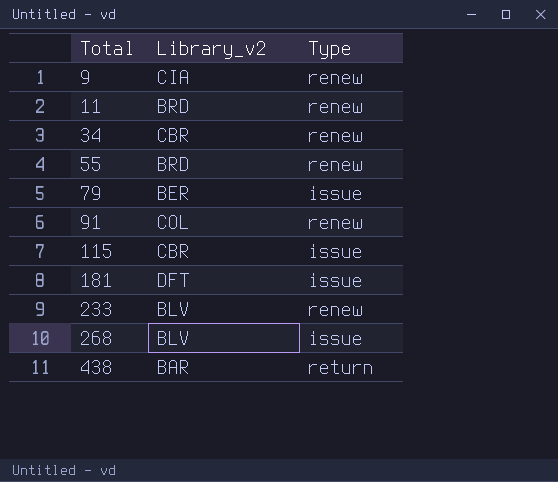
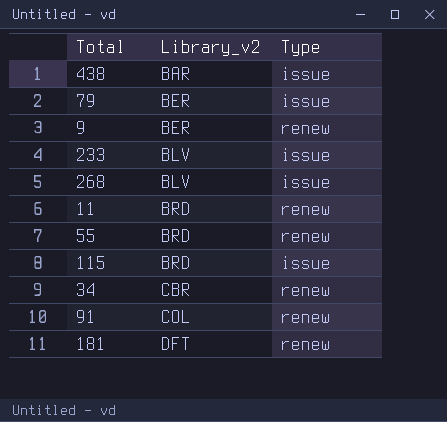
row order: Total ascending -> Library_v2 ascending
438 | Type: return -> issue
9 | Library_v2: CIA -> BER
233 | Type: renew -> issue
115 | Library_v2: CBR -> BRD
181 | Type: issue -> renew

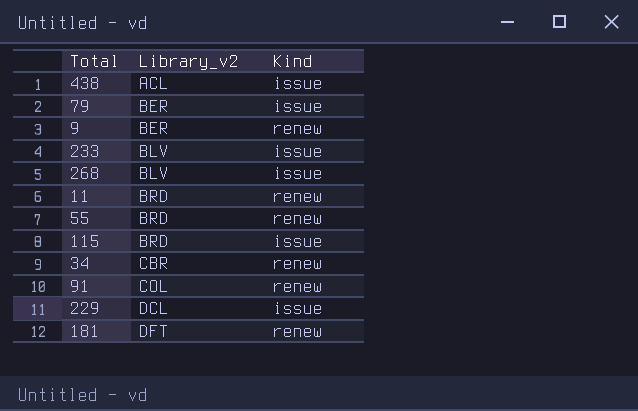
column name: Type -> Kind
438 | Library_v2: BAR -> ACL
row 229: none -> DCL | issue

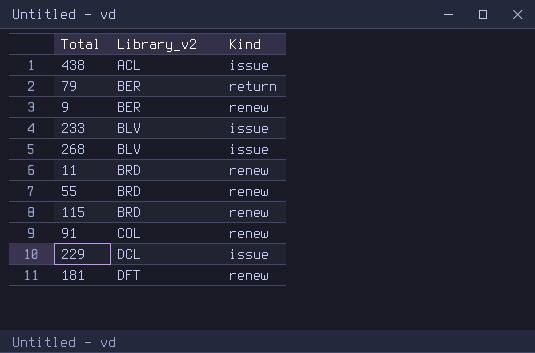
row 34: CBR | renew -> none
79 | Kind: issue -> return
115 | Kind: issue -> renew

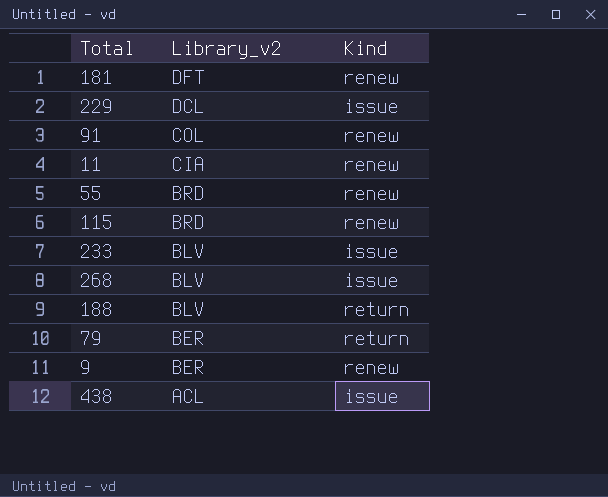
row order: Library_v2 ascending -> Library_v2 descending
11 | Library_v2: BRD -> CIA
row 188: none -> BLV | return

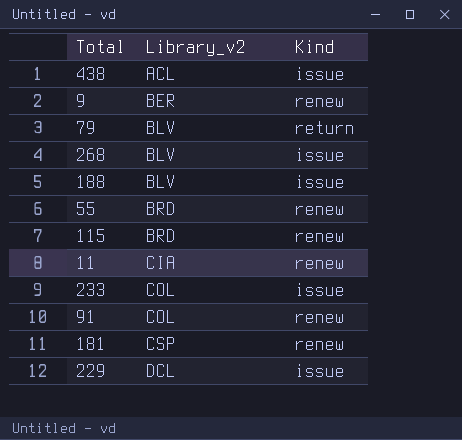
row order: Library_v2 descending -> Library_v2 ascending
79 | Library_v2: BER -> BLV
188 | Kind: return -> issue
233 | Library_v2: BLV -> COL
181 | Library_v2: DFT -> CSP

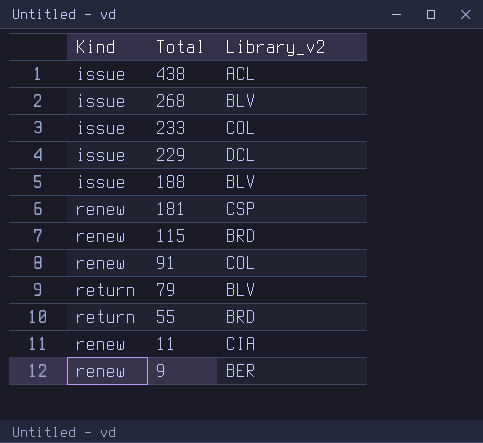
row order: Library_v2 ascending -> Total descending
column Kind | position: 3 -> 1
55 | Kind: renew -> return

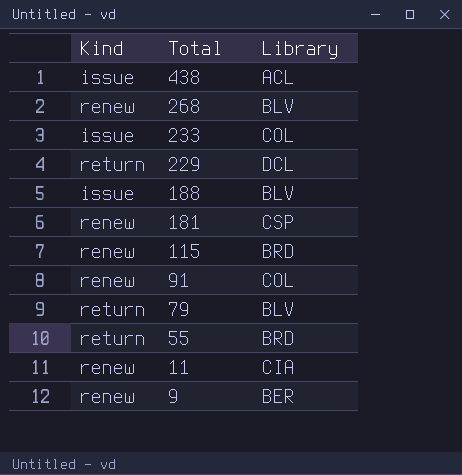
column name: Library_v2 -> Library
268 | Kind: issue -> renew
229 | Kind: issue -> return

